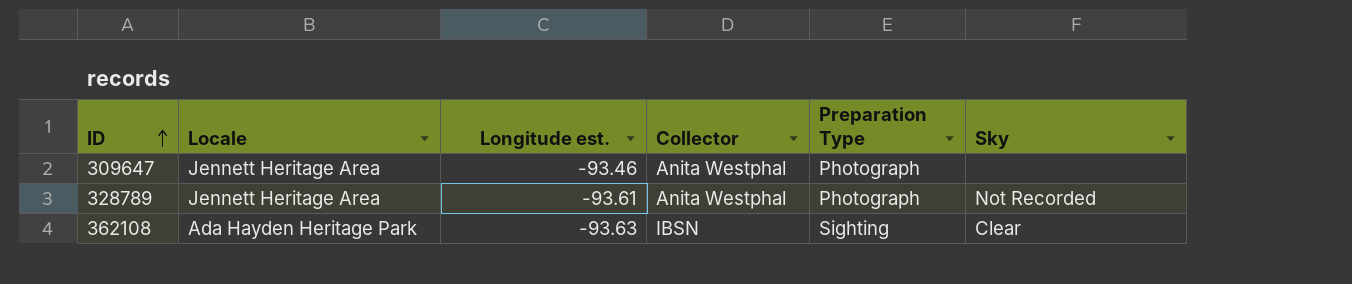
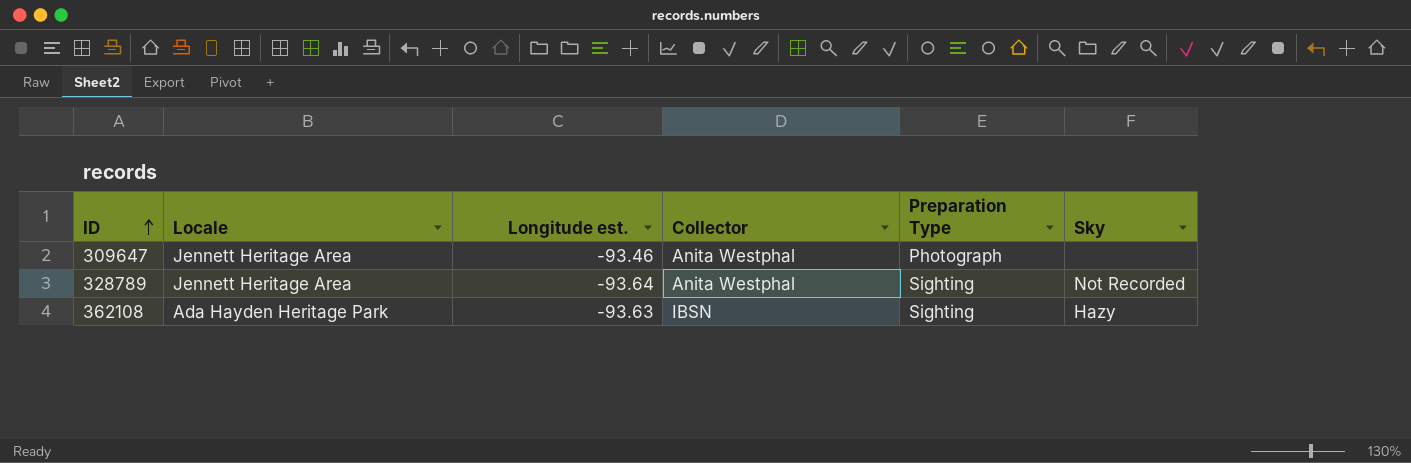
328789 | Longitude est.: -93.61 -> -93.64
328789 | Preparation Type: Photograph -> Sighting
362108 | Sky: Clear -> Hazy

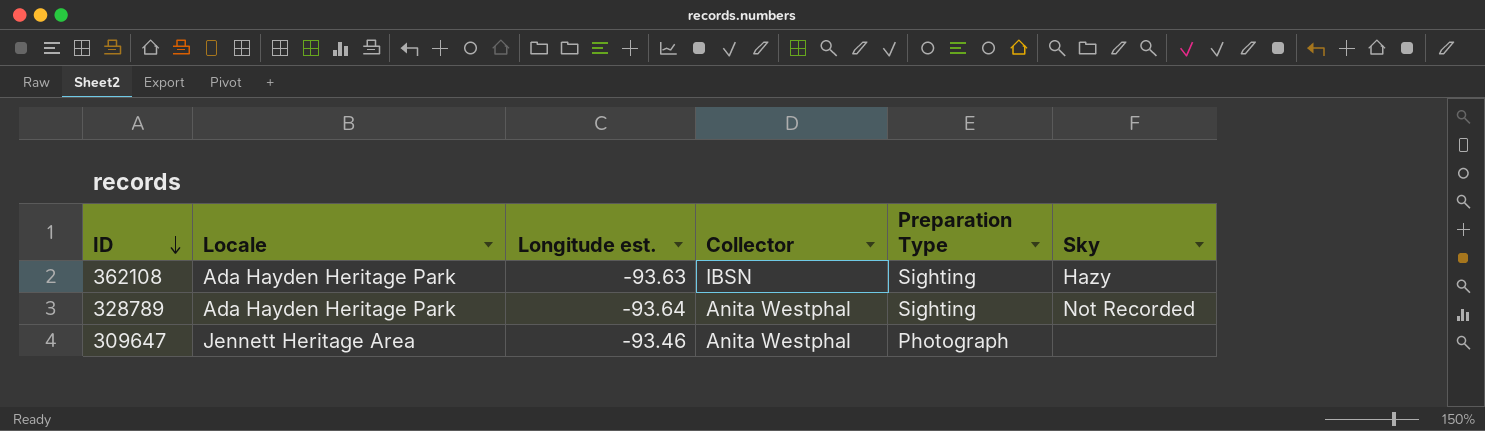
row order: ID ascending -> ID descending
328789 | Locale: Jennett Heritage Area -> Ada Hayden Heritage Park

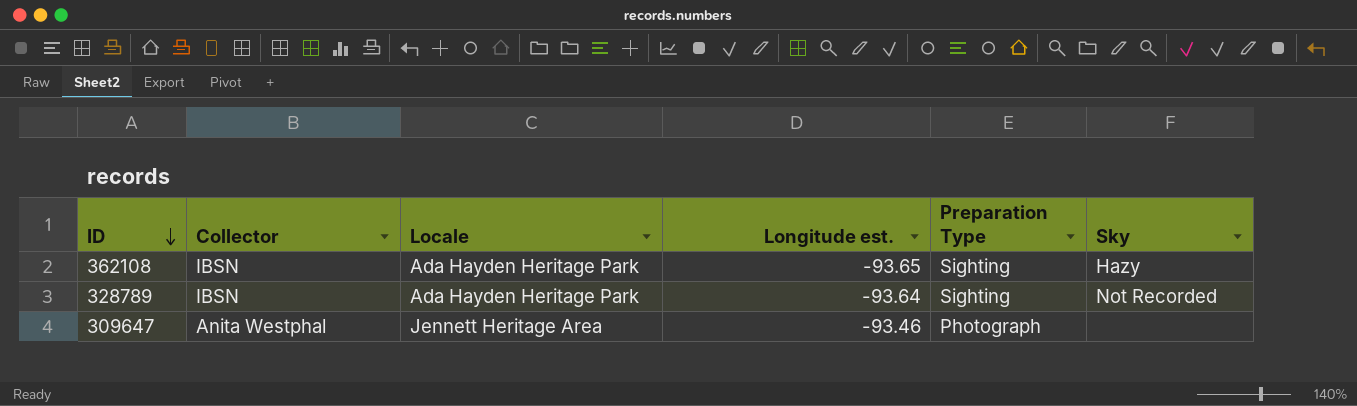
column Collector | position: 4 -> 2
362108 | Longitude est.: -93.63 -> -93.65
328789 | Collector: Anita Westphal -> IBSN

